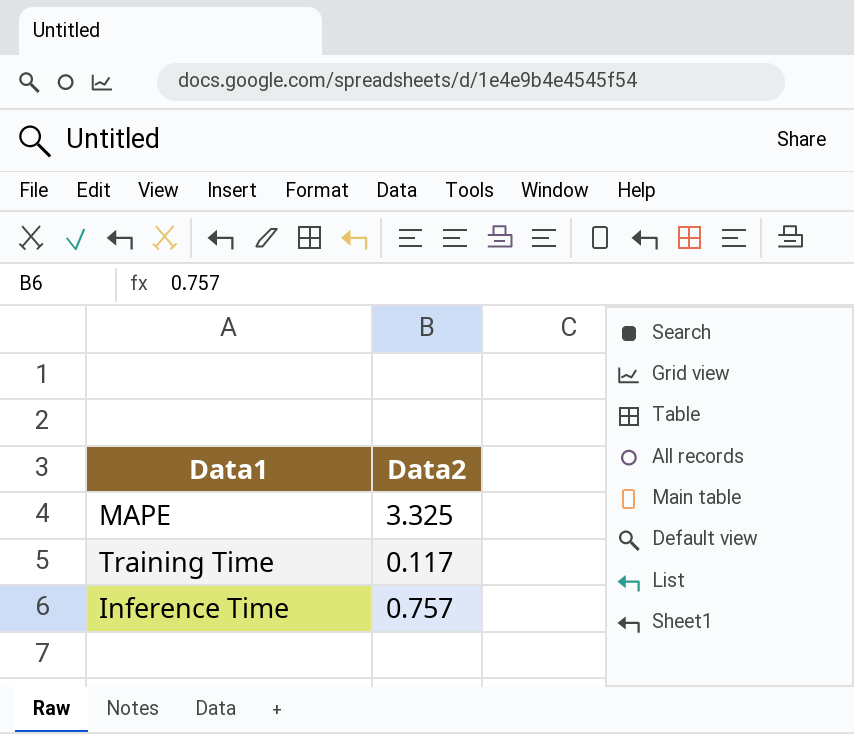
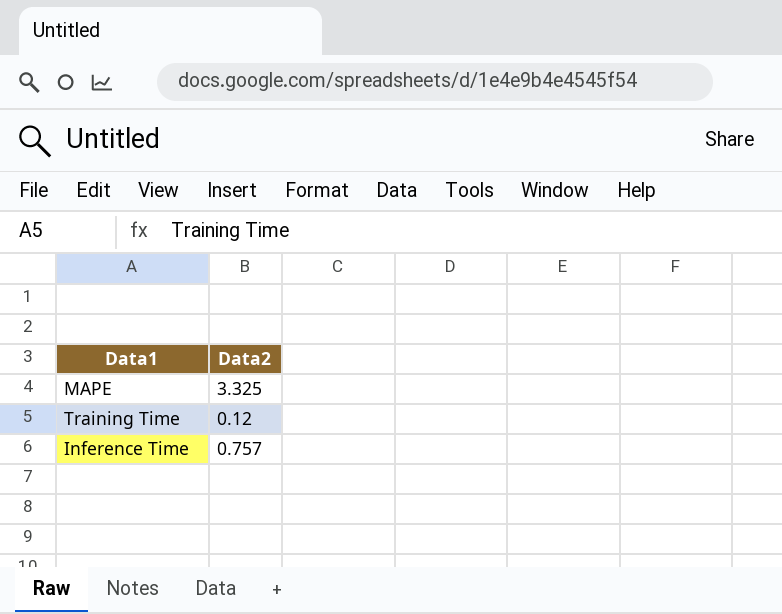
Training Time | Data2: 0.117 -> 0.12

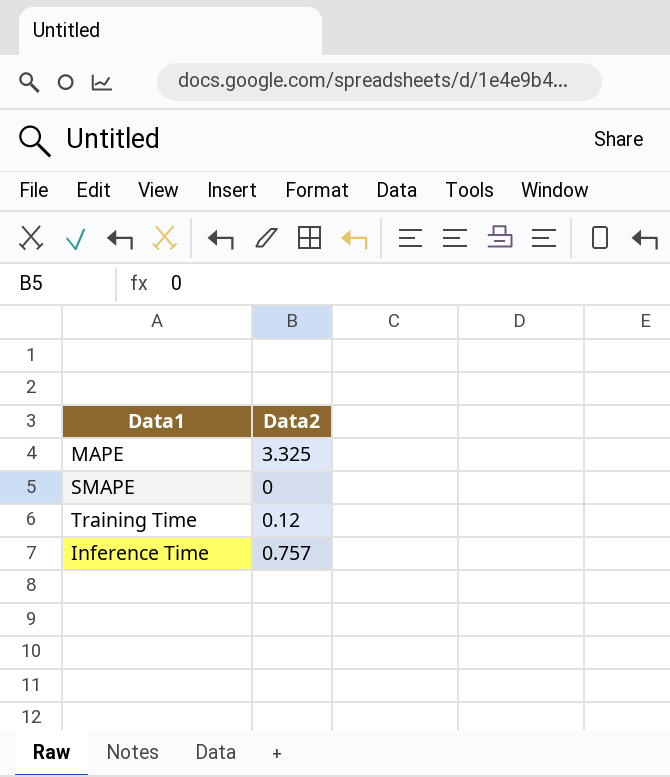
row SMAPE: none -> 0

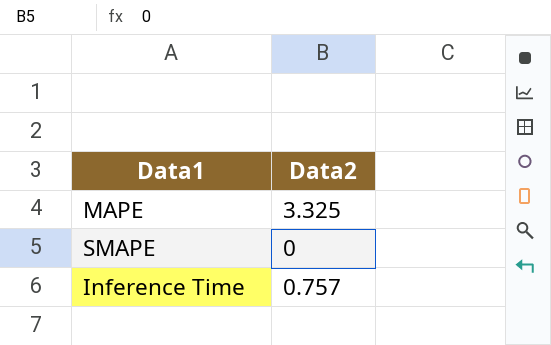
row Training Time: 0.12 -> none

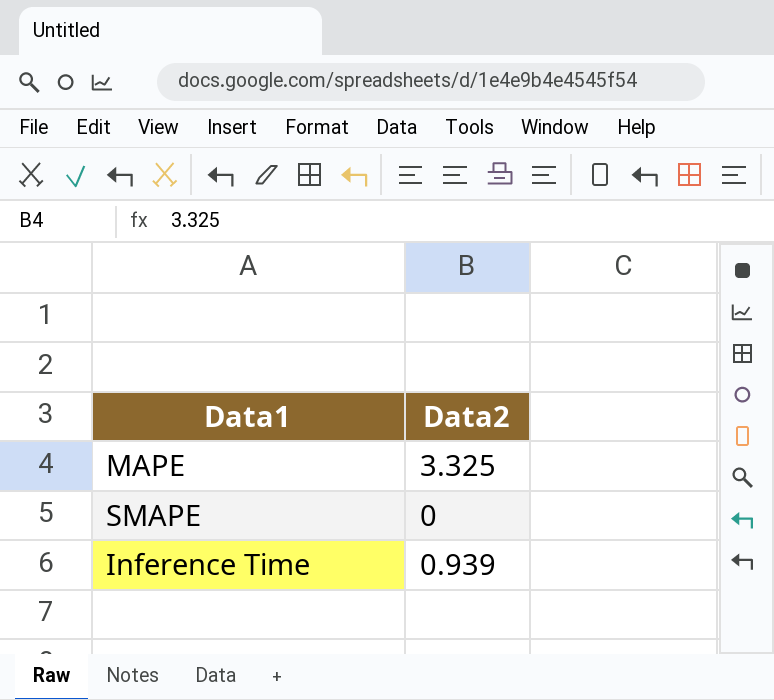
Inference Time | Data2: 0.757 -> 0.939

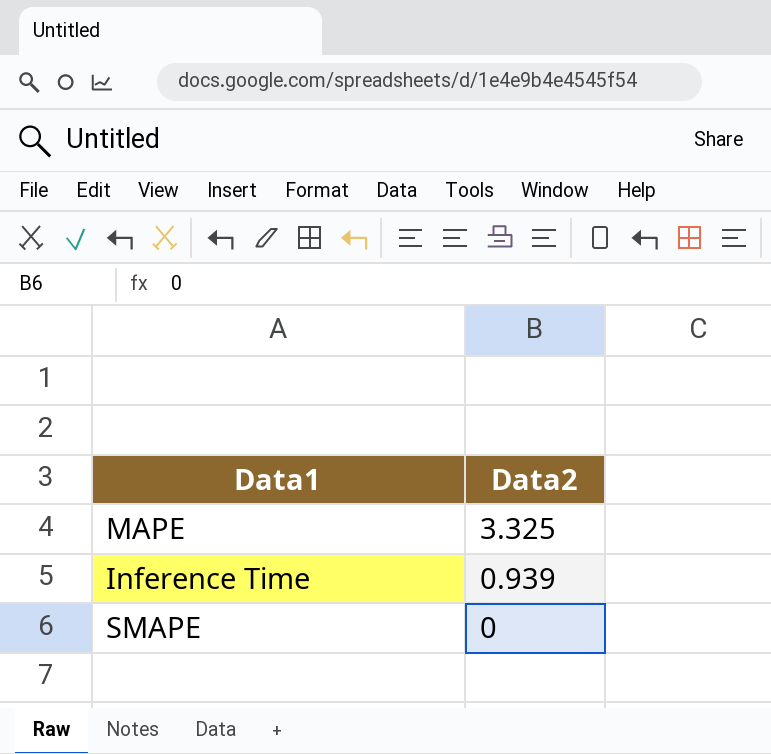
row order: none -> Data2 descending

